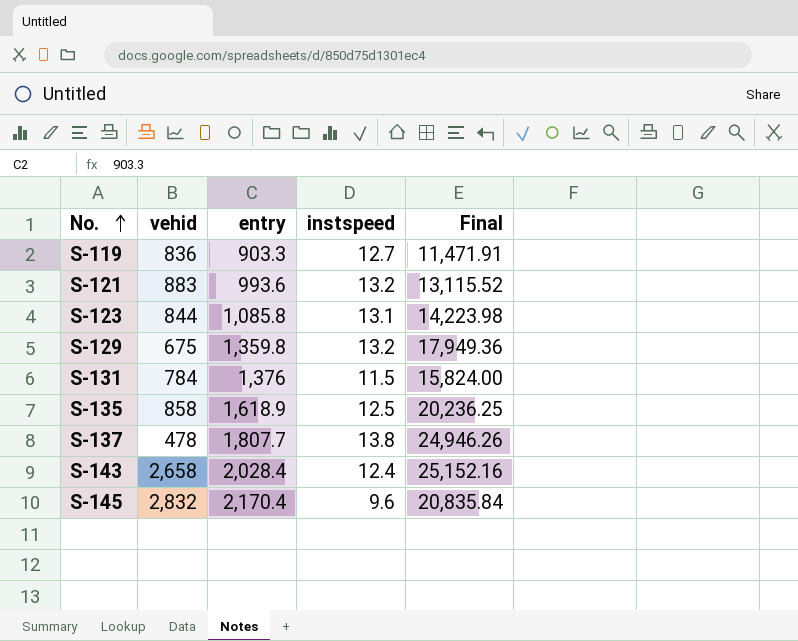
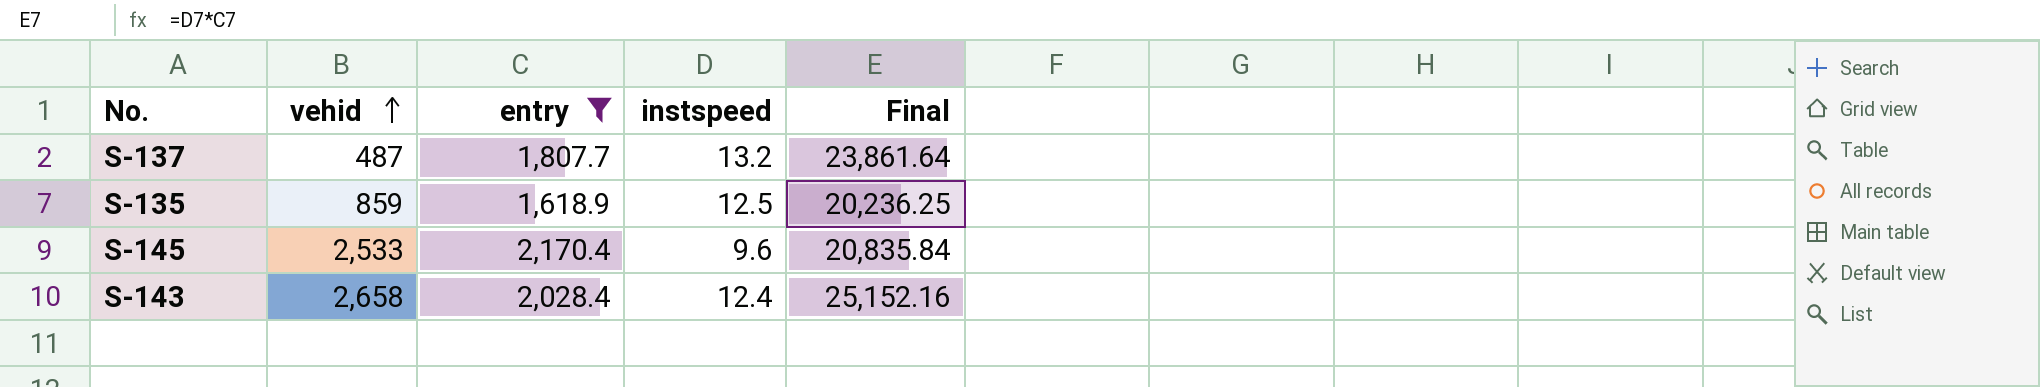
filter: none -> entry >= 1,618.9
row order: No. ascending -> vehid ascending
S-137 | vehid: 478 -> 487
S-137 | instspeed: 13.8 -> 13.2
S-137 | Final: 24,946.26 -> 23,861.64
S-135 | vehid: 858 -> 859
S-145 | vehid: 2,832 -> 2,533

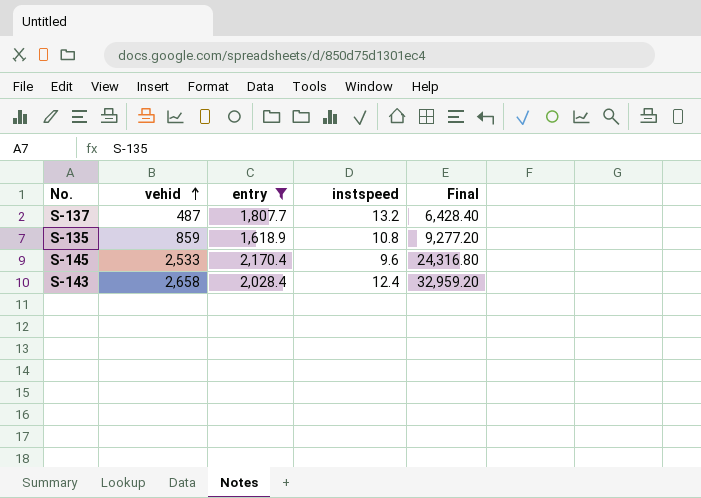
column Final | formula: [entry] * [instspeed] -> [vehid] * [instspeed]
S-135 | instspeed: 12.5 -> 10.8

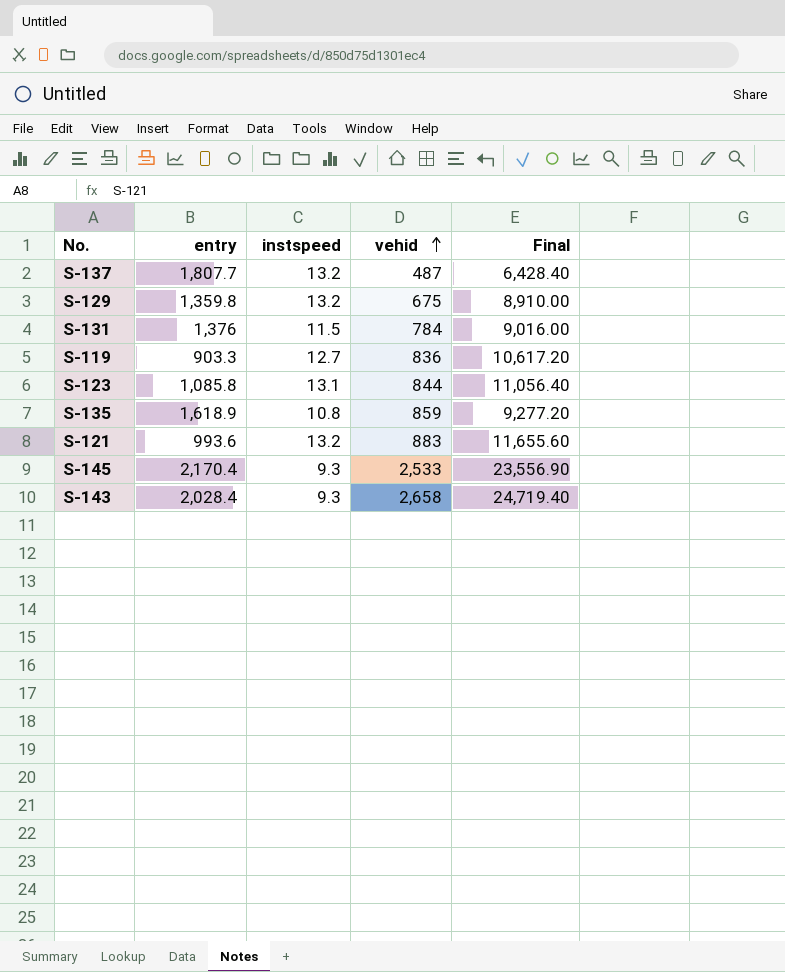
filter: entry >= 1,618.9 -> none
column vehid | position: 2 -> 4
S-145 | instspeed: 9.6 -> 9.3
S-145 | Final: 24,316.80 -> 23,556.90
S-143 | instspeed: 12.4 -> 9.3
S-143 | Final: 32,959.20 -> 24,719.40

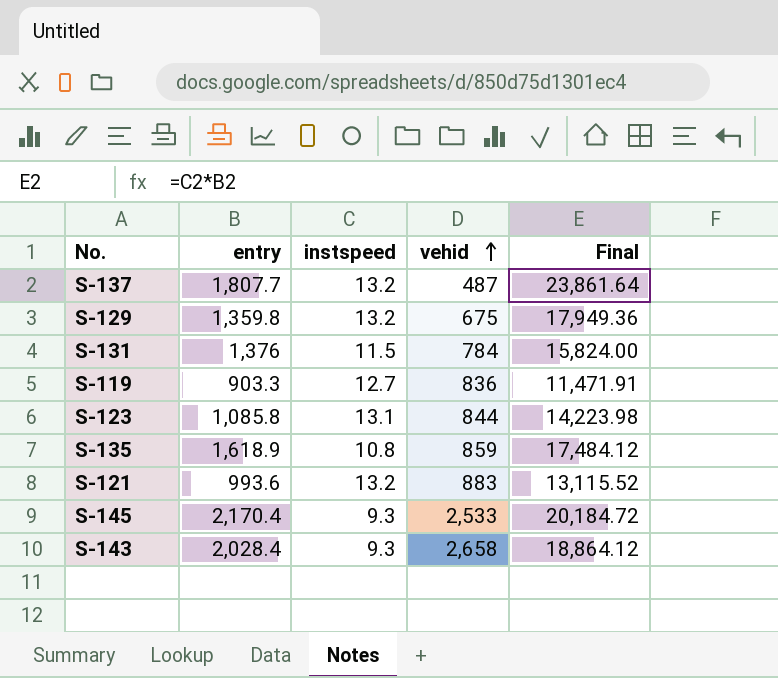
column Final | formula: [instspeed] * [vehid] -> [entry] * [instspeed]

